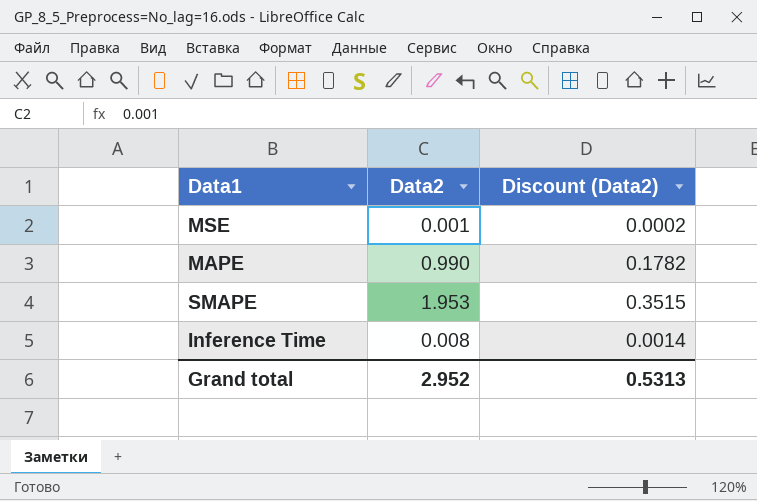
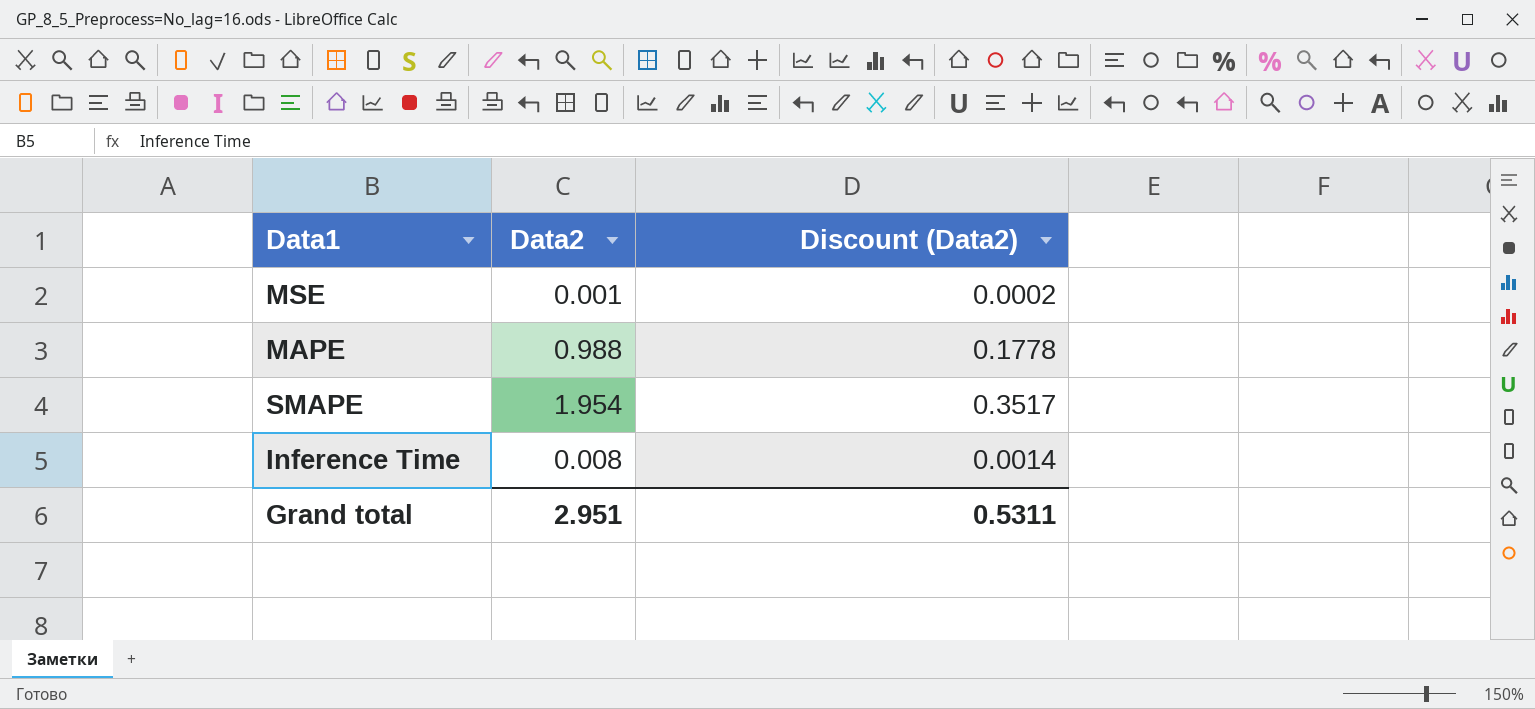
MAPE | Data2: 0.990 -> 0.988
MAPE | Discount (Data2): 0.1782 -> 0.1778
SMAPE | Data2: 1.953 -> 1.954
SMAPE | Discount (Data2): 0.3515 -> 0.3517
Grand total | Data2: 2.952 -> 2.951
Grand total | Discount (Data2): 0.5313 -> 0.5311

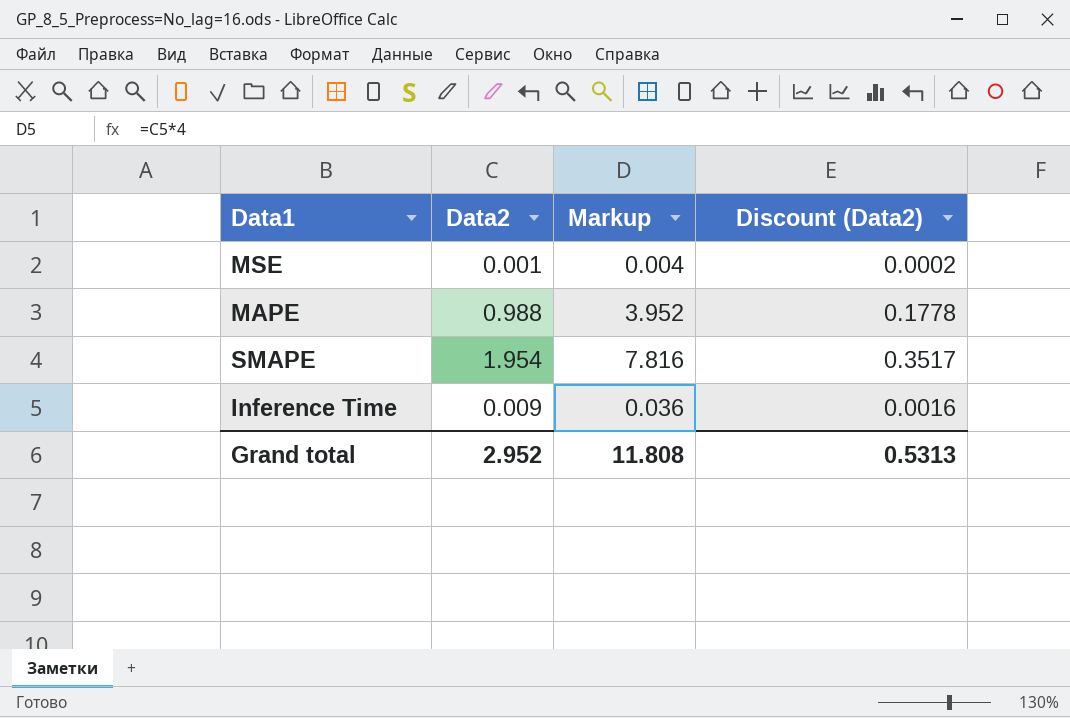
column Markup | formula: none -> [Data2] * 4
Inference Time | Data2: 0.008 -> 0.009
Inference Time | Discount (Data2): 0.0014 -> 0.0016
Grand total | Data2: 2.951 -> 2.952
Grand total | Discount (Data2): 0.5311 -> 0.5313

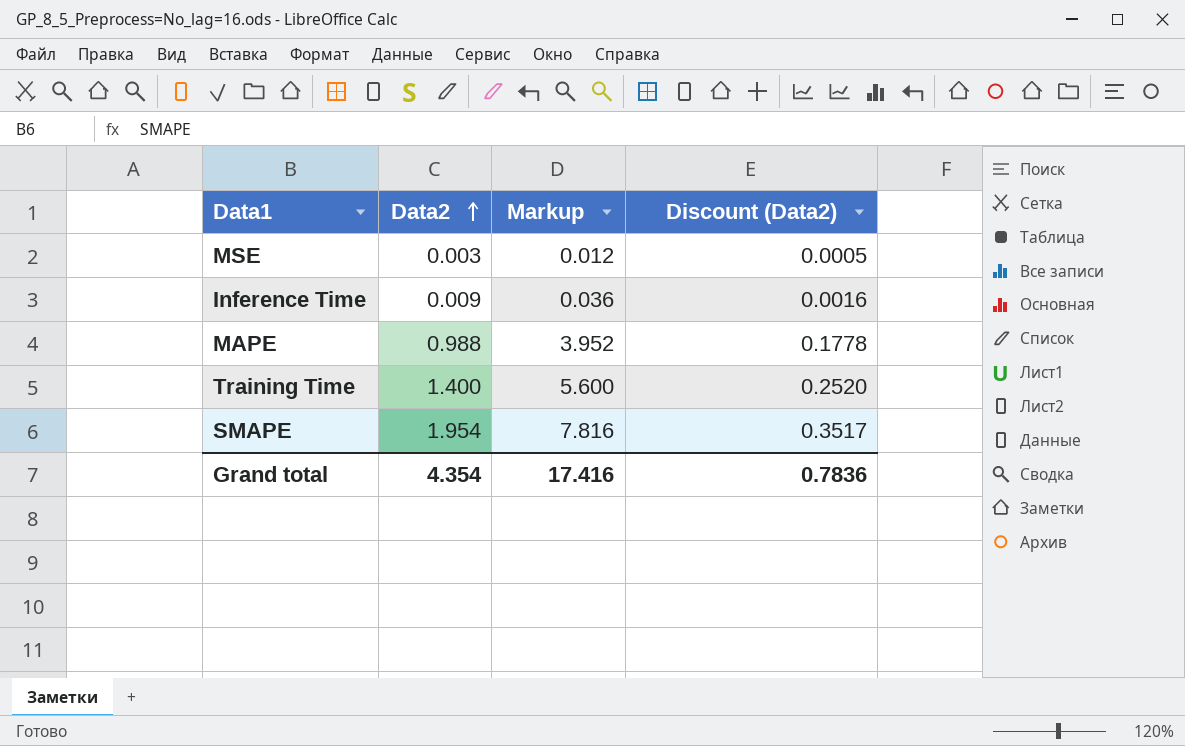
row order: none -> Data2 ascending
MSE | Data2: 0.001 -> 0.003
MSE | Markup: 0.004 -> 0.012
MSE | Discount (Data2): 0.0002 -> 0.0005
row Training Time: none -> 1.400 | 5.600 | 0.2520
Grand total | Data2: 2.952 -> 4.354
Grand total | Markup: 11.808 -> 17.416
Grand total | Discount (Data2): 0.5313 -> 0.7836

